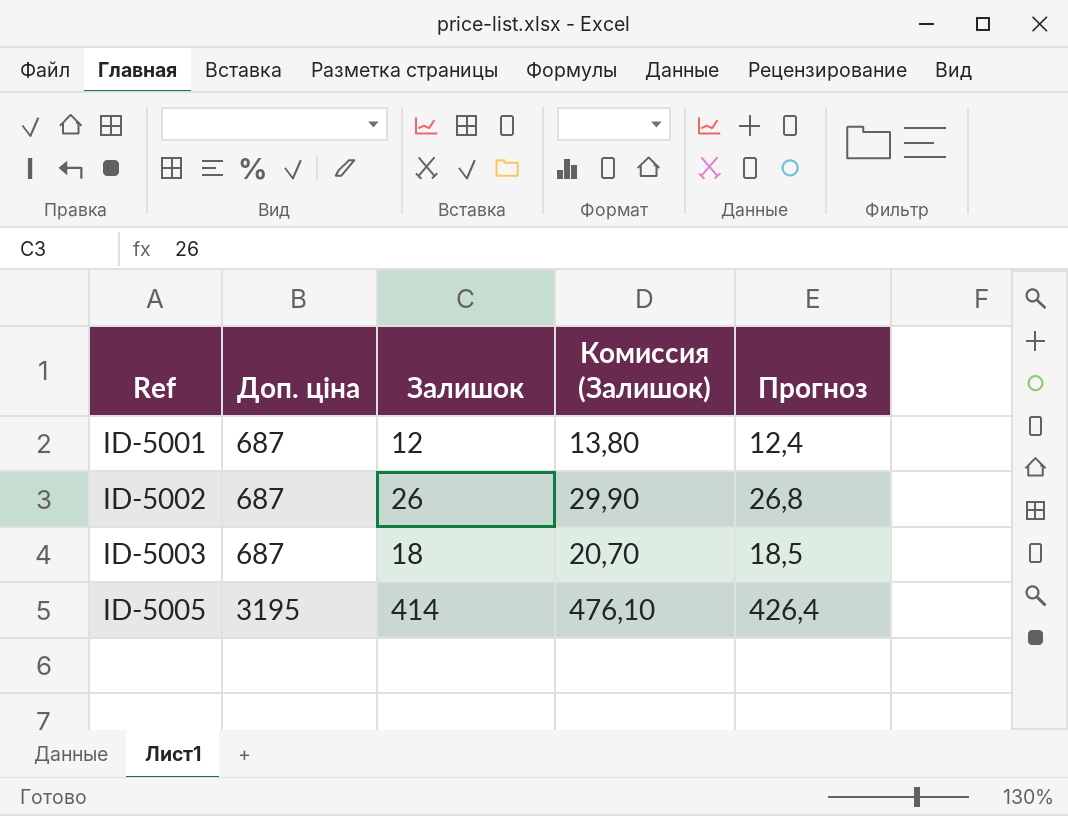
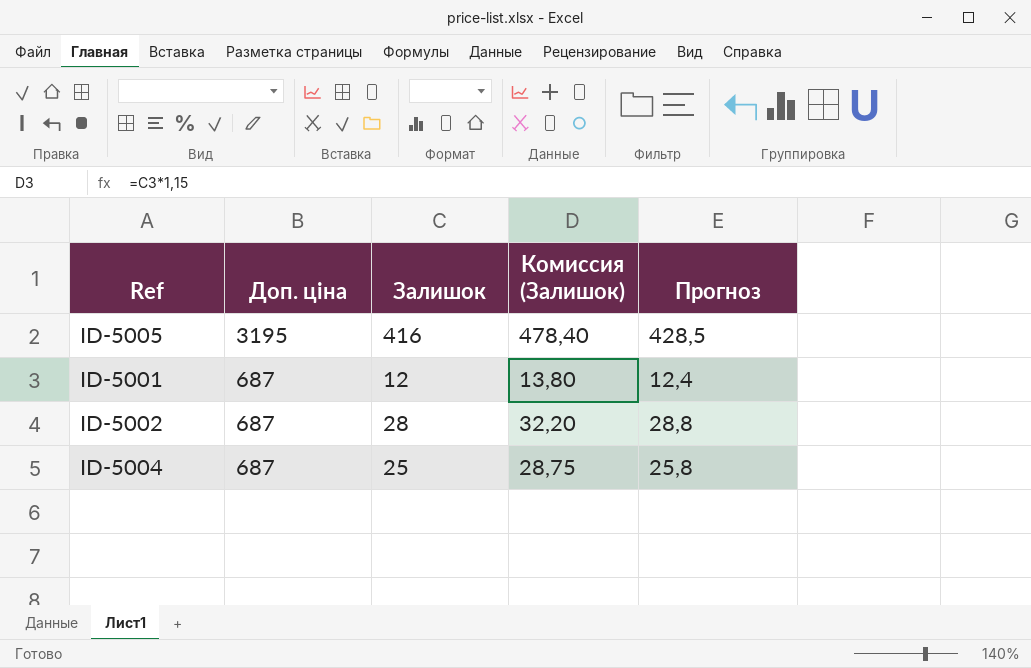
row order: Ref ascending -> Доп. ціна descending
row ID-5003: 687 | 18 | 20,70 | 18,5 -> none
ID-5005 | Залишок: 414 -> 416
ID-5005 | Комиссия (Залишок): 476,10 -> 478,40
ID-5005 | Прогноз: 426,4 -> 428,5
ID-5002 | Залишок: 26 -> 28
ID-5002 | Комиссия (Залишок): 29,90 -> 32,20
ID-5002 | Прогноз: 26,8 -> 28,8
row ID-5004: none -> 687 | 25 | 28,75 | 25,8

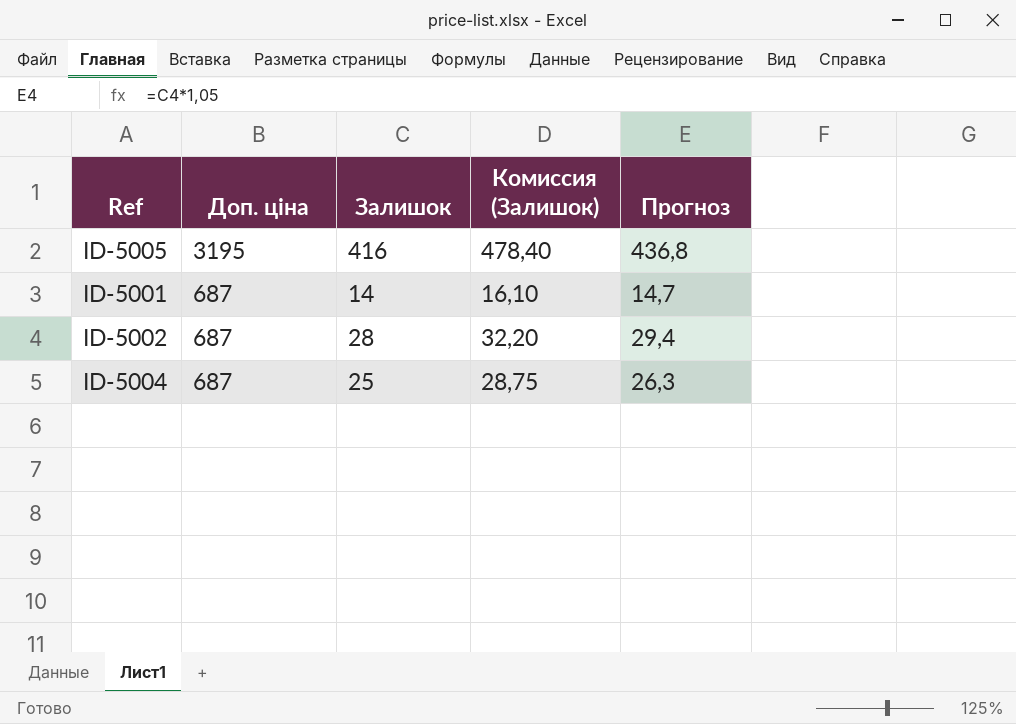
column Прогноз | formula: [Залишок] * 1,03 -> [Залишок] * 1,05
ID-5001 | Залишок: 12 -> 14
ID-5001 | Комиссия (Залишок): 13,80 -> 16,10

